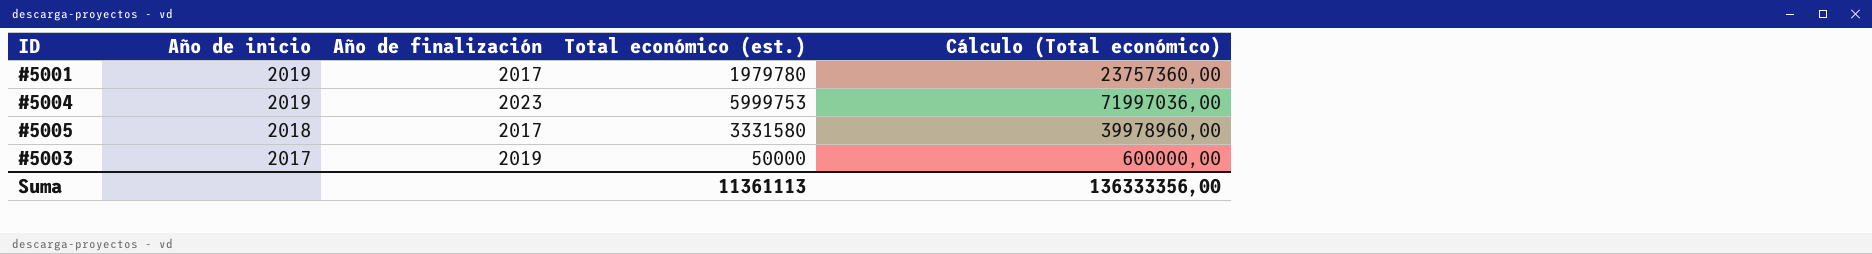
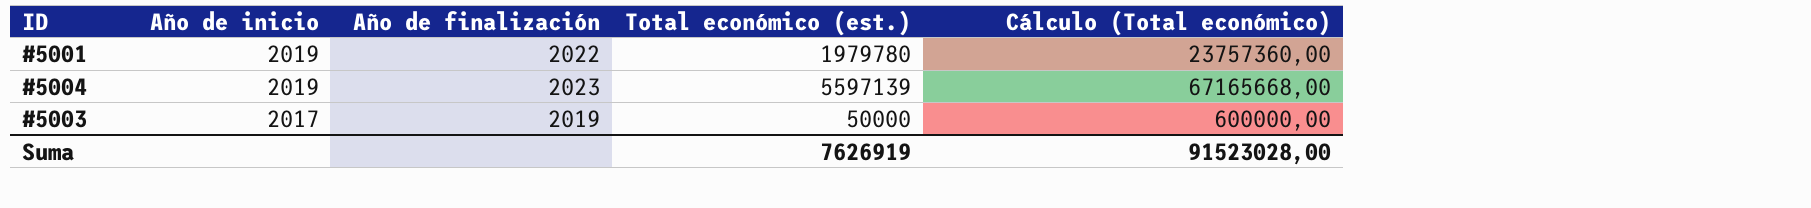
row #5005: 2018 | 2017 | 3331580 | 39978960,00 -> none
#5001 | Año de finalización: 2017 -> 2022
#5004 | Total económico (est.): 5999753 -> 5597139
#5004 | Cálculo (Total económico): 71997036,00 -> 67165668,00
Suma | Total económico (est.): 11361113 -> 7626919
Suma | Cálculo (Total económico): 136333356,00 -> 91523028,00

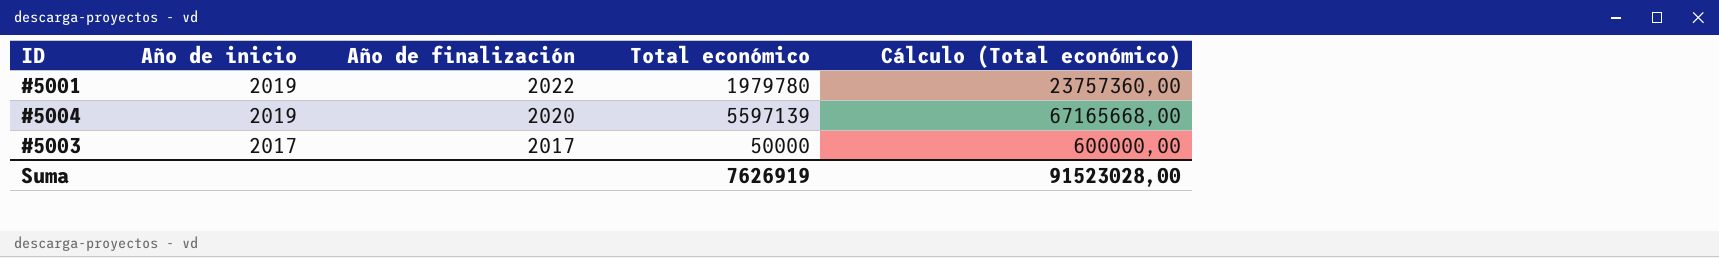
column name: Total económico (est.) -> Total económico
#5004 | Año de finalización: 2023 -> 2020
#5003 | Año de finalización: 2019 -> 2017

